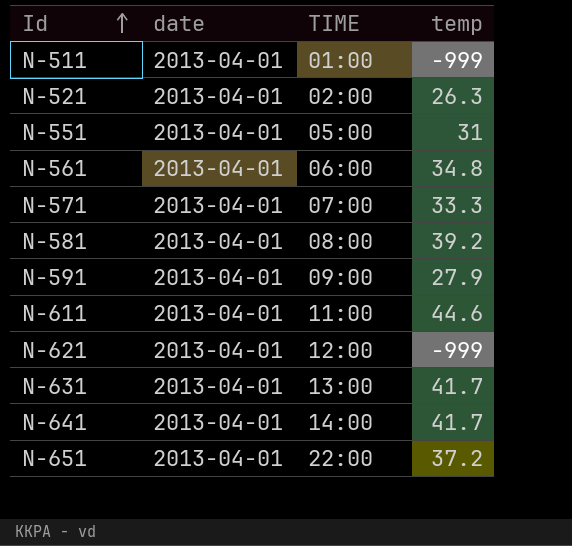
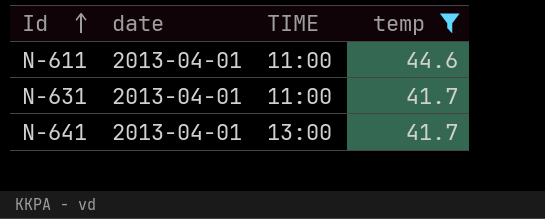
filter: none -> temp >= 41.7
N-631 | TIME: 13:00 -> 11:00
N-641 | TIME: 14:00 -> 13:00

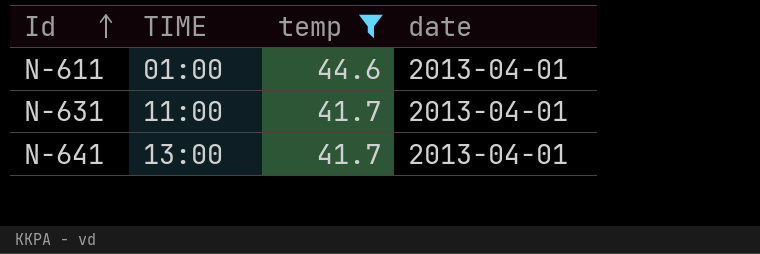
column date | position: 2 -> 4
N-611 | TIME: 11:00 -> 01:00

